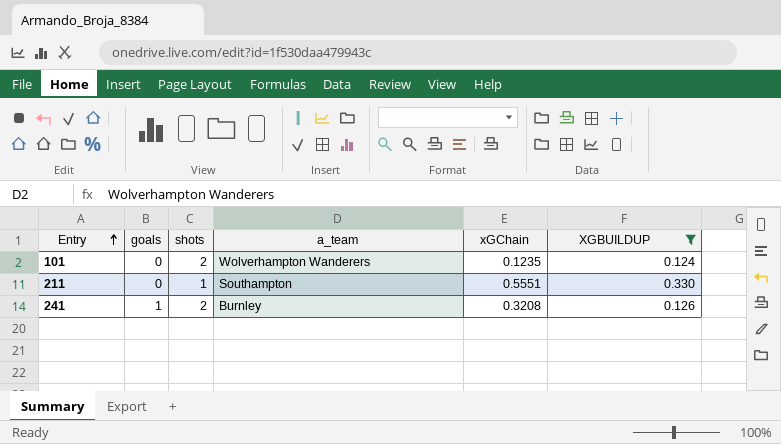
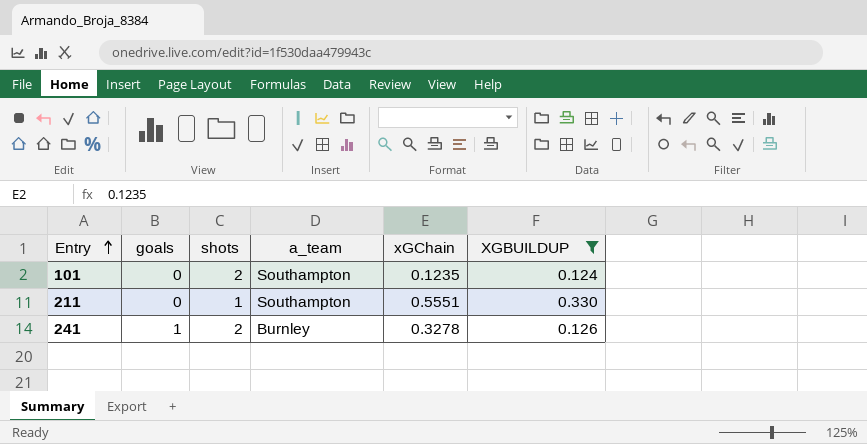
101 | a_team: Wolverhampton Wanderers -> Southampton
241 | xGChain: 0.3208 -> 0.3278

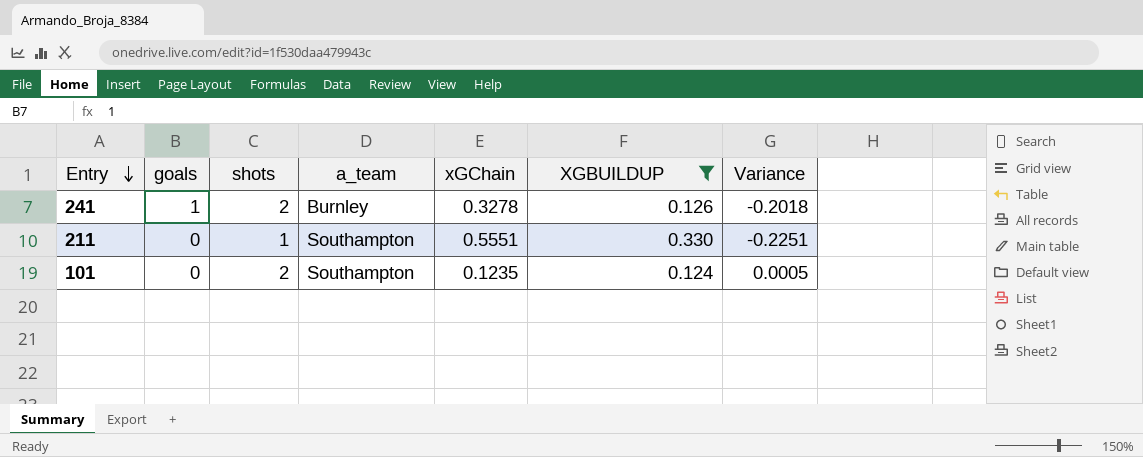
row order: Entry ascending -> Entry descending
column Variance | formula: none -> [XGBUILDUP] - [xGChain]

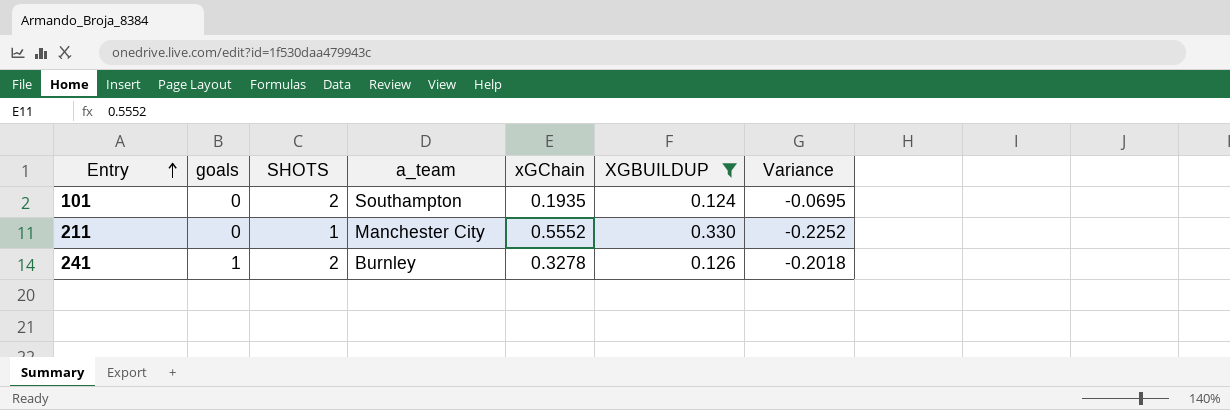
row order: Entry descending -> Entry ascending
column name: shots -> SHOTS
101 | xGChain: 0.1235 -> 0.1935
101 | Variance: 0.0005 -> -0.0695
211 | a_team: Southampton -> Manchester City
211 | xGChain: 0.5551 -> 0.5552
211 | Variance: -0.2251 -> -0.2252

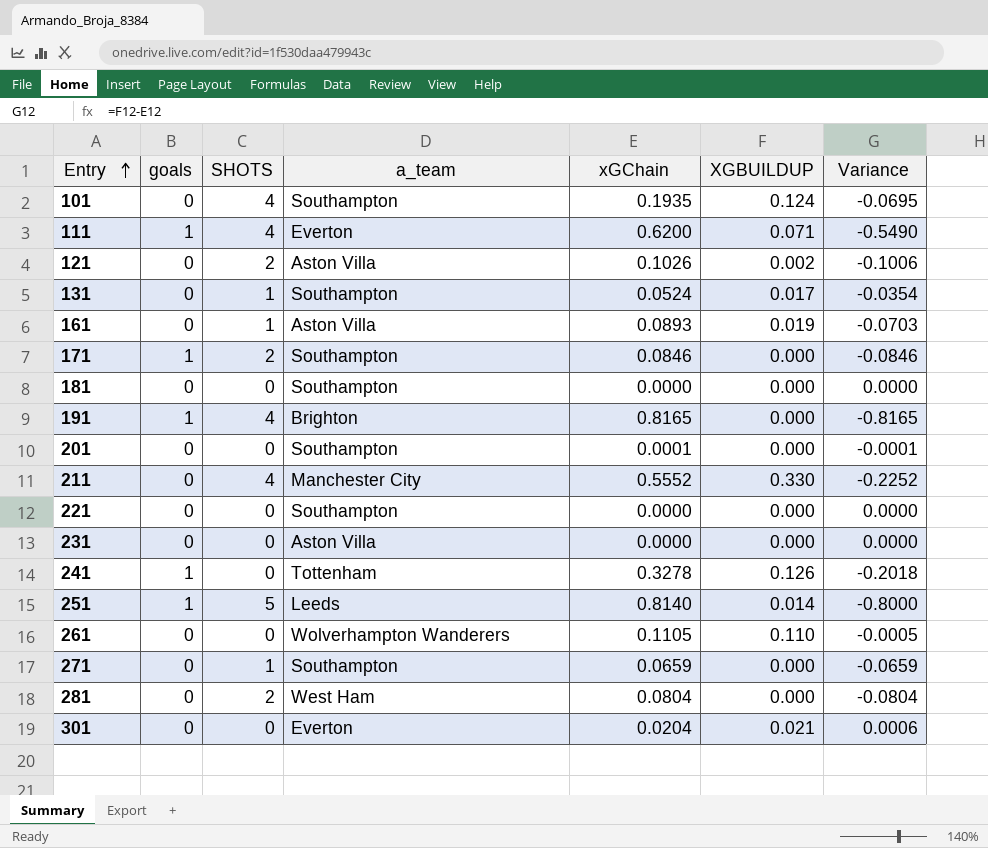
filter: XGBUILDUP >= 0.124 -> none
101 | SHOTS: 2 -> 4
211 | SHOTS: 1 -> 4
241 | SHOTS: 2 -> 0
241 | a_team: Burnley -> Tottenham

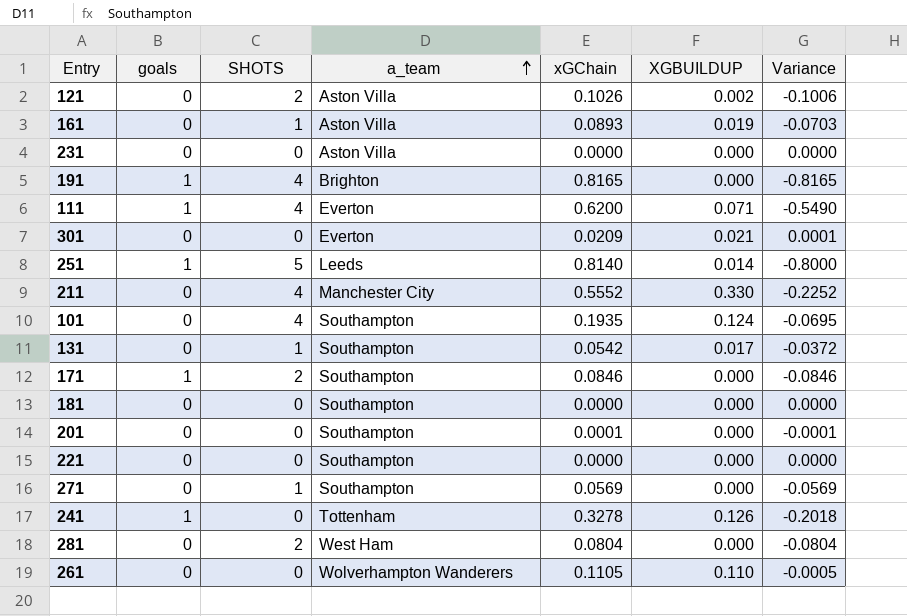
row order: Entry ascending -> a_team ascending
301 | xGChain: 0.0204 -> 0.0209
301 | Variance: 0.0006 -> 0.0001
131 | xGChain: 0.0524 -> 0.0542
131 | Variance: -0.0354 -> -0.0372
271 | xGChain: 0.0659 -> 0.0569
271 | Variance: -0.0659 -> -0.0569

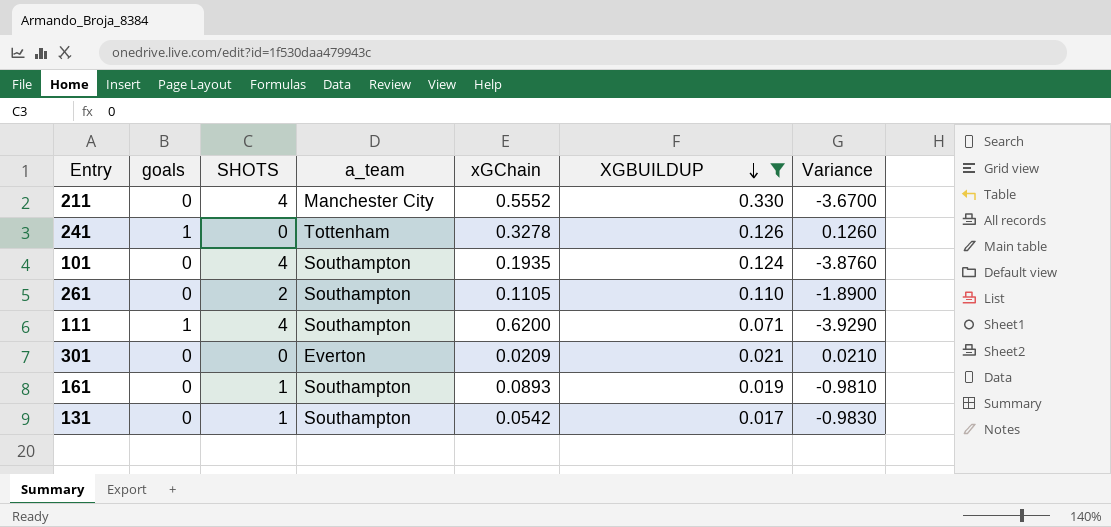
filter: none -> XGBUILDUP >= 0.017
row order: a_team ascending -> XGBUILDUP descending
column Variance | formula: [XGBUILDUP] - [xGChain] -> [XGBUILDUP] - [SHOTS]
261 | SHOTS: 0 -> 2
261 | a_team: Wolverhampton Wanderers -> Southampton
111 | a_team: Everton -> Southampton
161 | a_team: Aston Villa -> Southampton

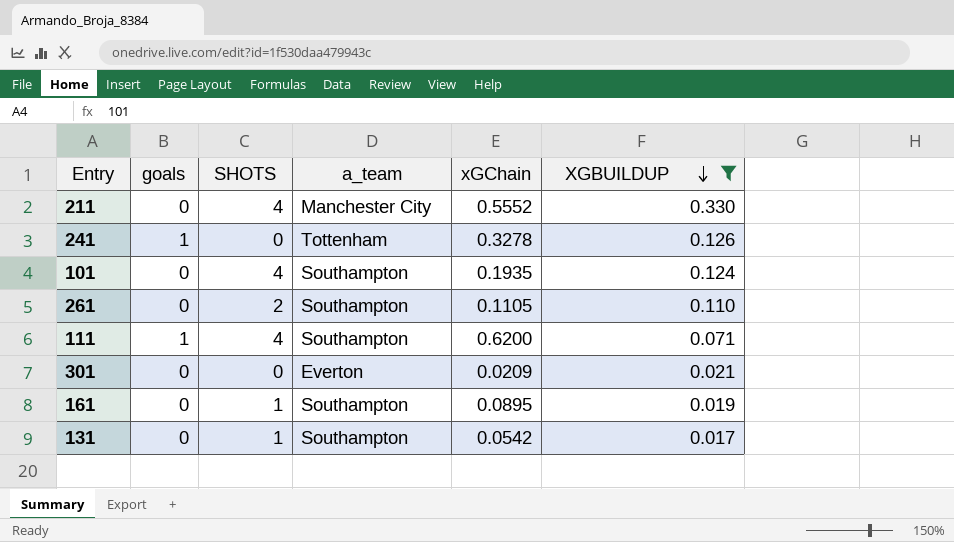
column Variance | formula: [XGBUILDUP] - [SHOTS] -> none
161 | xGChain: 0.0893 -> 0.0895

